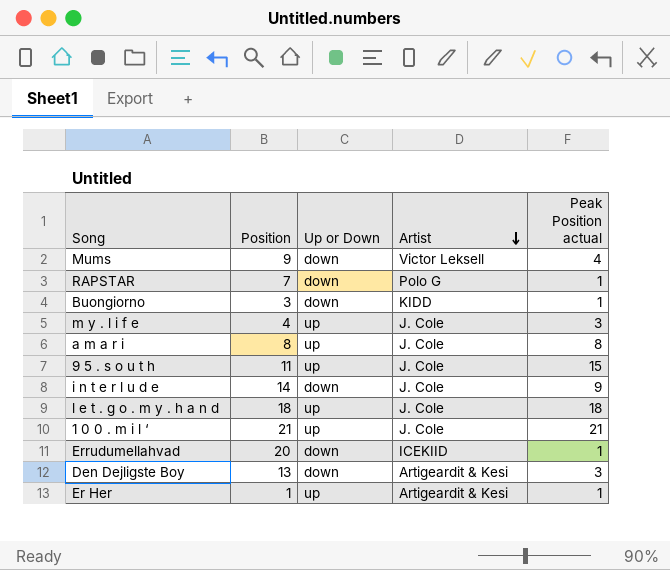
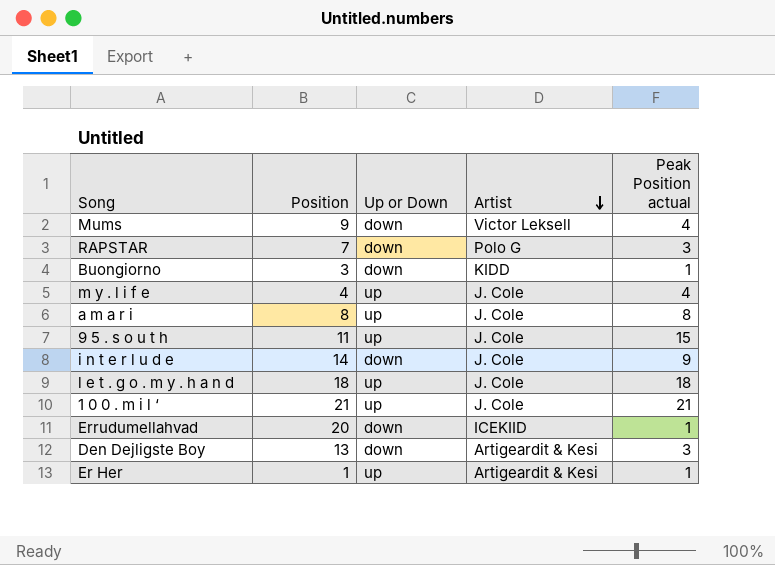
RAPSTAR | Peak Position actual: 1 -> 3
m y . l i f e | Peak Position actual: 3 -> 4

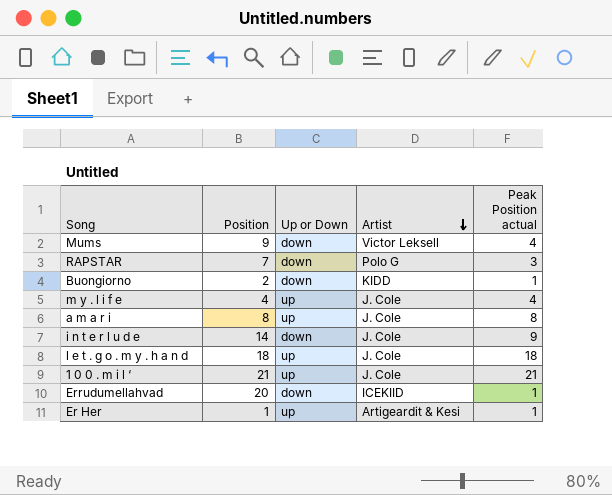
row 9 5 . s o u t h: 11 | up | J. Cole | 15 -> none
row Den Dejligste Boy: 13 | down | Artigeardit & Kesi | 3 -> none
Buongiorno | Position: 3 -> 2

